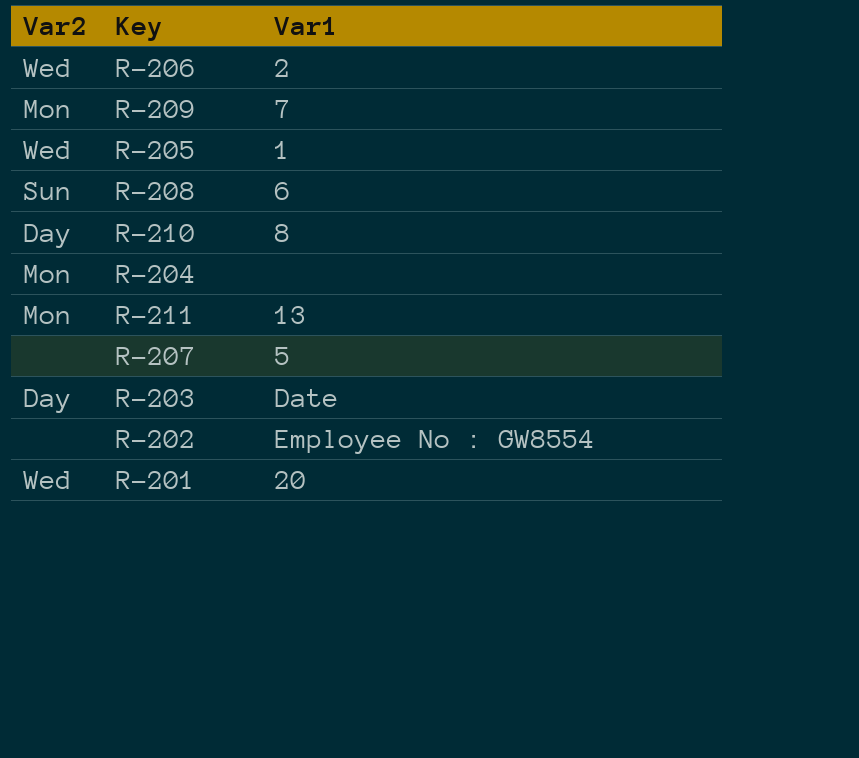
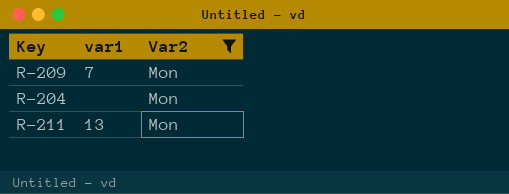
filter: none -> Var2 = Mon
column name: Var1 -> var1
column Var2 | position: 1 -> 3

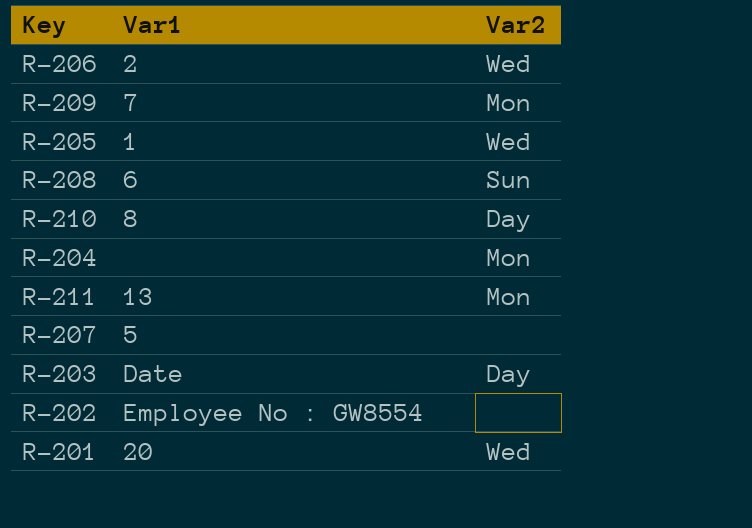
filter: Var2 = Mon -> none
column name: var1 -> Var1

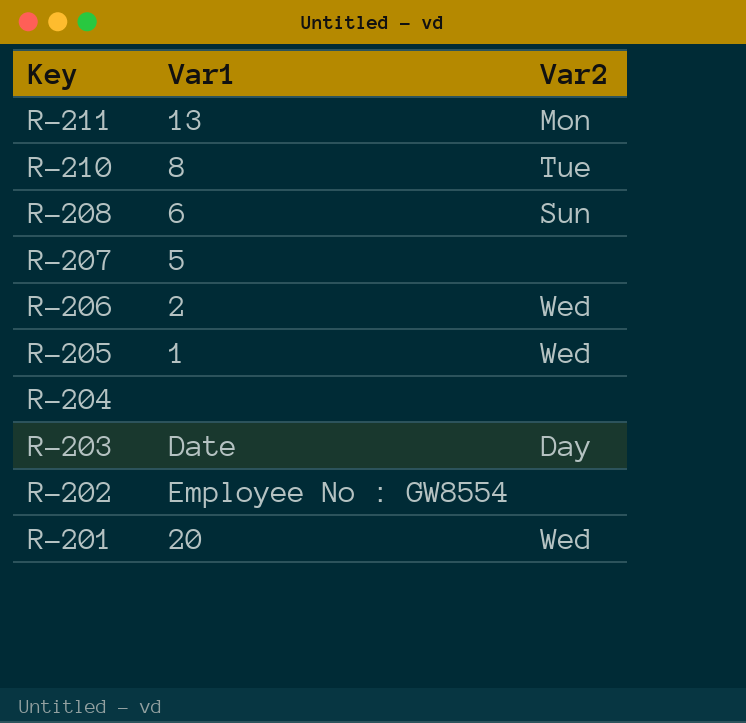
row order: none -> Key descending
row R-209: 7 | Mon -> none
R-210 | Var2: Day -> Tue
R-204 | Var2: Mon -> none

